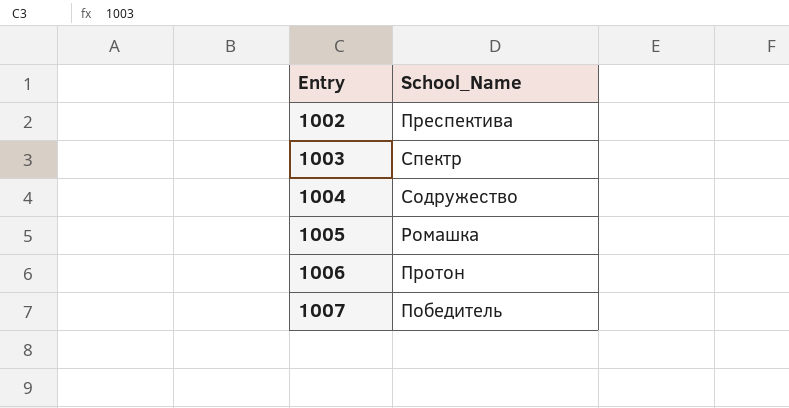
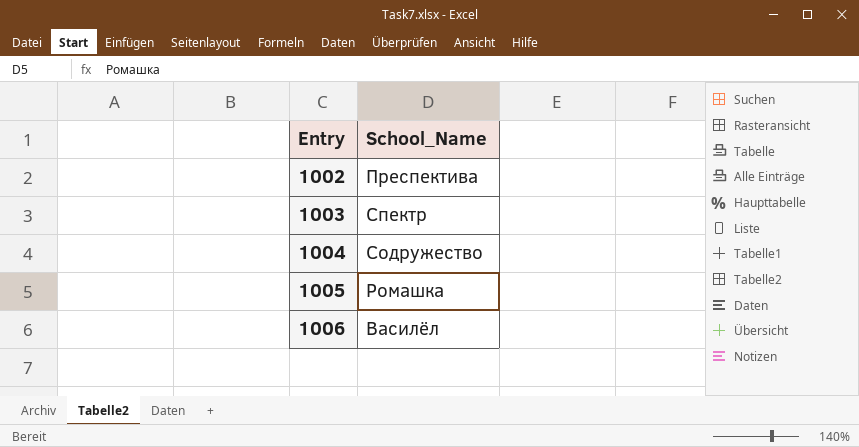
row 1007: Победитель -> none
1006 | School_Name: Протон -> Василёл

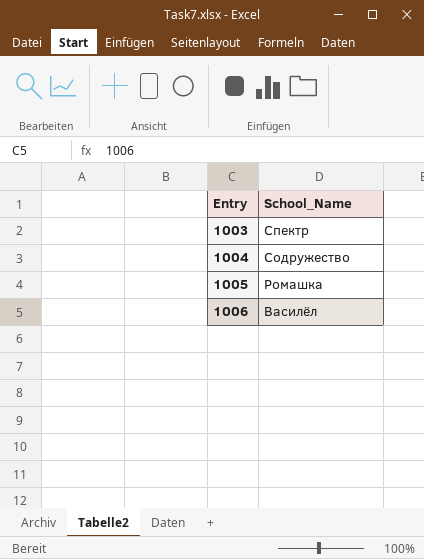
row 1002: Преспектива -> none

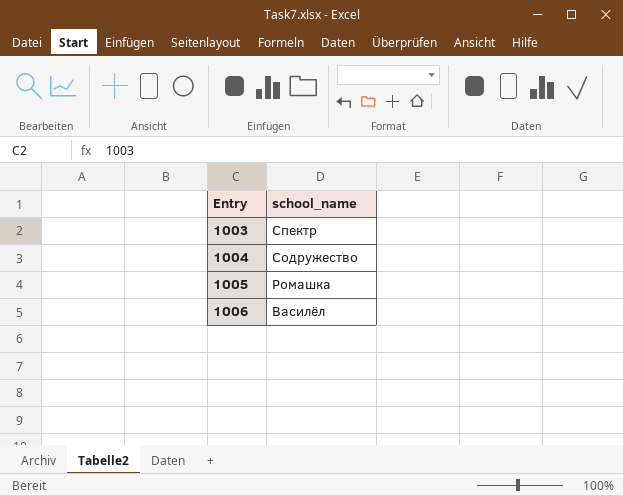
column name: School_Name -> school_name

